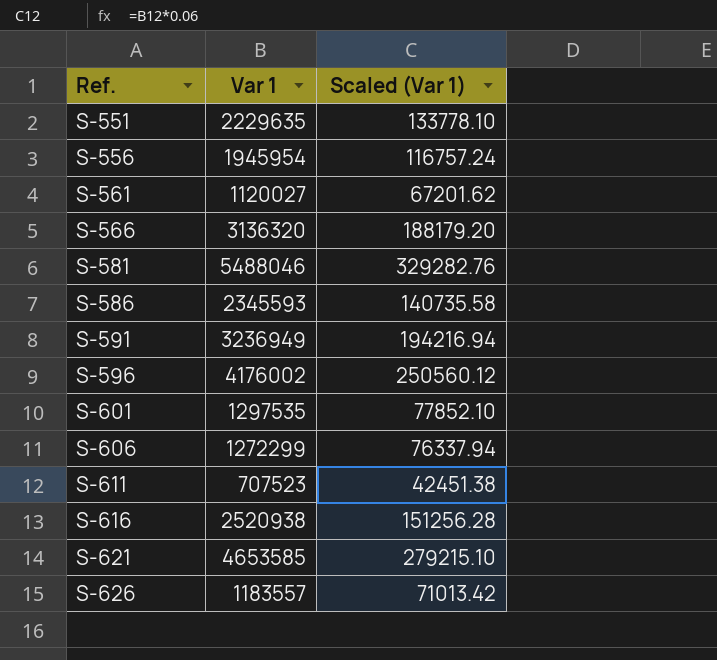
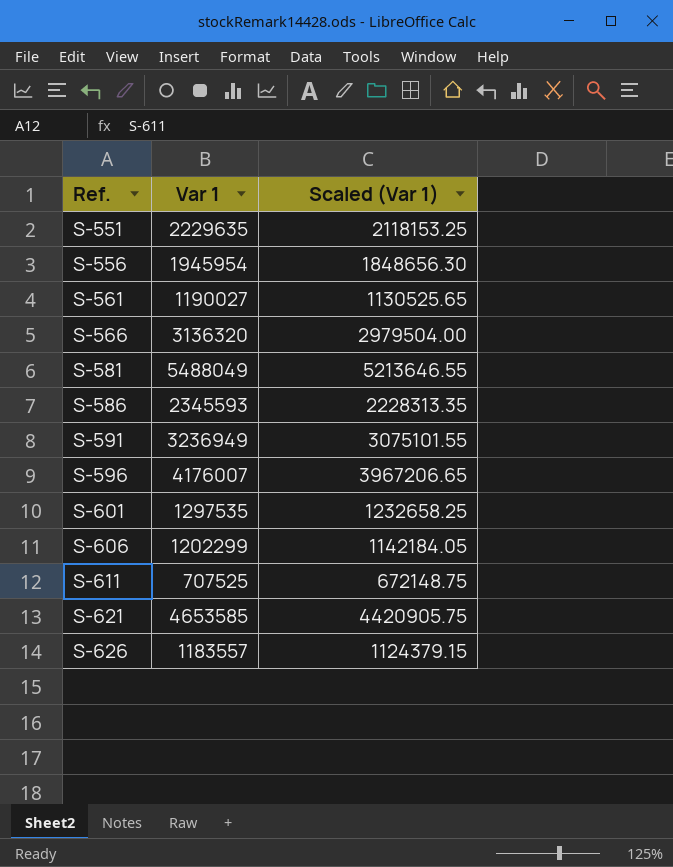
column Scaled (Var 1) | formula: [Var 1] * 0.06 -> [Var 1] * 0.95
row S-616: 2520938 | 151256.28 -> none
S-561 | Var 1: 1120027 -> 1190027
S-581 | Var 1: 5488046 -> 5488049
S-596 | Var 1: 4176002 -> 4176007
S-606 | Var 1: 1272299 -> 1202299
S-611 | Var 1: 707523 -> 707525

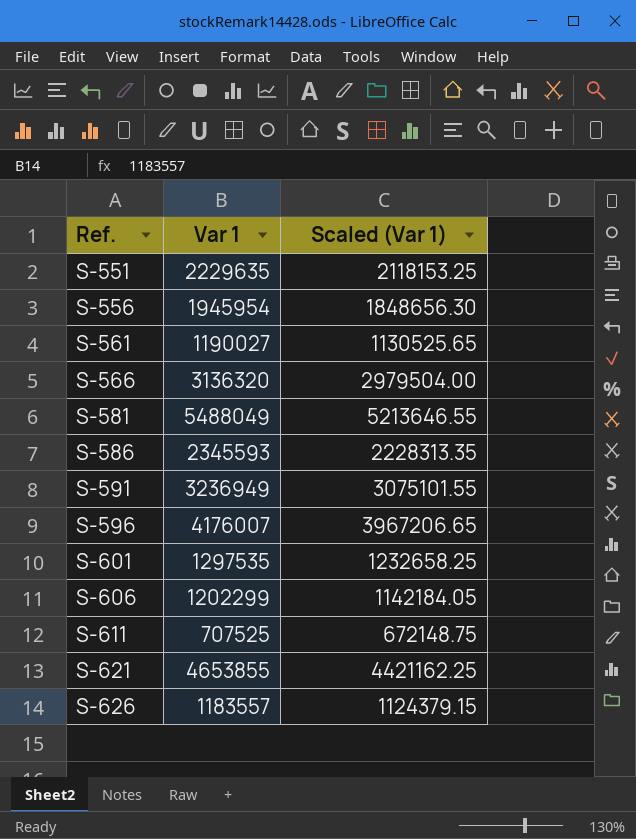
S-621 | Var 1: 4653585 -> 4653855
S-621 | Scaled (Var 1): 4420905.75 -> 4421162.25

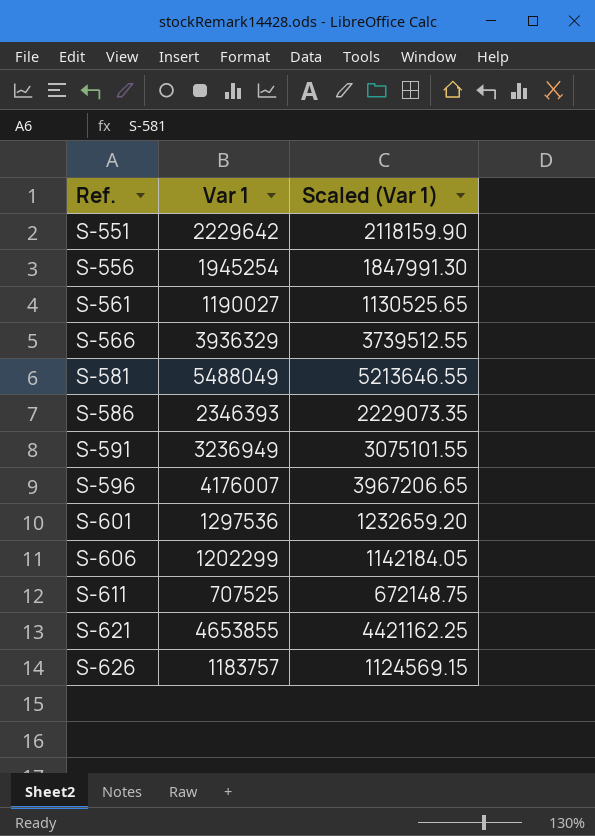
S-551 | Var 1: 2229635 -> 2229642
S-551 | Scaled (Var 1): 2118153.25 -> 2118159.90
S-556 | Var 1: 1945954 -> 1945254
S-556 | Scaled (Var 1): 1848656.30 -> 1847991.30
S-566 | Var 1: 3136320 -> 3936329
S-566 | Scaled (Var 1): 2979504.00 -> 3739512.55
S-586 | Var 1: 2345593 -> 2346393
S-586 | Scaled (Var 1): 2228313.35 -> 2229073.35
S-601 | Var 1: 1297535 -> 1297536
S-601 | Scaled (Var 1): 1232658.25 -> 1232659.20
S-626 | Var 1: 1183557 -> 1183757
S-626 | Scaled (Var 1): 1124379.15 -> 1124569.15

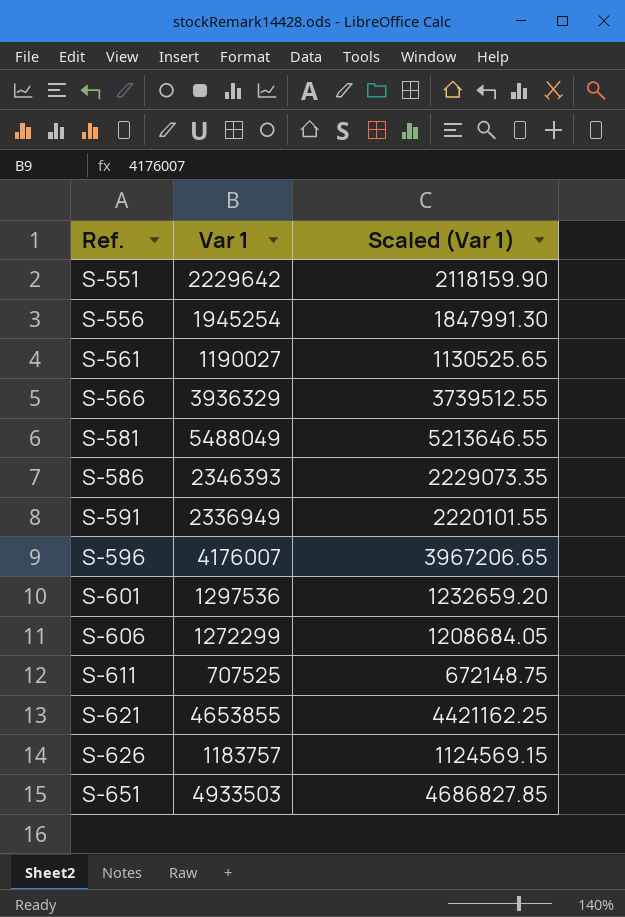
S-591 | Var 1: 3236949 -> 2336949
S-591 | Scaled (Var 1): 3075101.55 -> 2220101.55
S-606 | Var 1: 1202299 -> 1272299
S-606 | Scaled (Var 1): 1142184.05 -> 1208684.05
row S-651: none -> 4933503 | 4686827.85

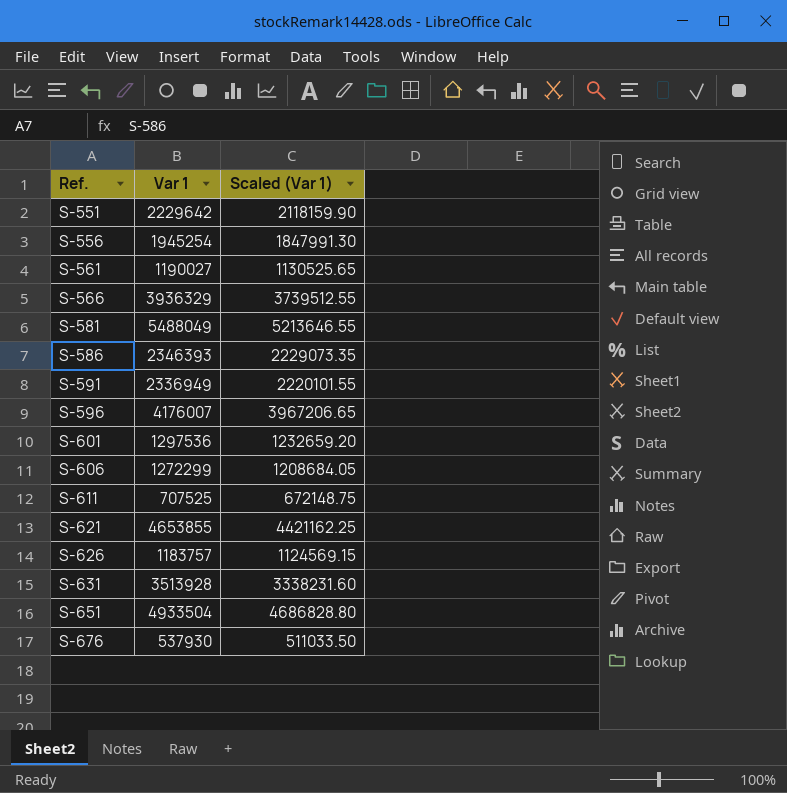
row S-631: none -> 3513928 | 3338231.60
S-651 | Var 1: 4933503 -> 4933504
S-651 | Scaled (Var 1): 4686827.85 -> 4686828.80
row S-676: none -> 537930 | 511033.50

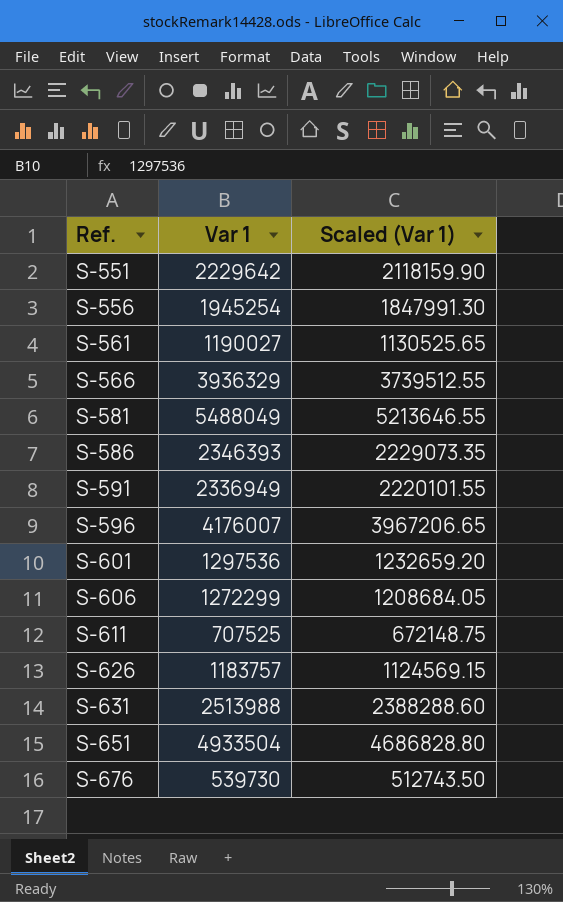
row S-621: 4653855 | 4421162.25 -> none
S-631 | Var 1: 3513928 -> 2513988
S-631 | Scaled (Var 1): 3338231.60 -> 2388288.60
S-676 | Var 1: 537930 -> 539730
S-676 | Scaled (Var 1): 511033.50 -> 512743.50

